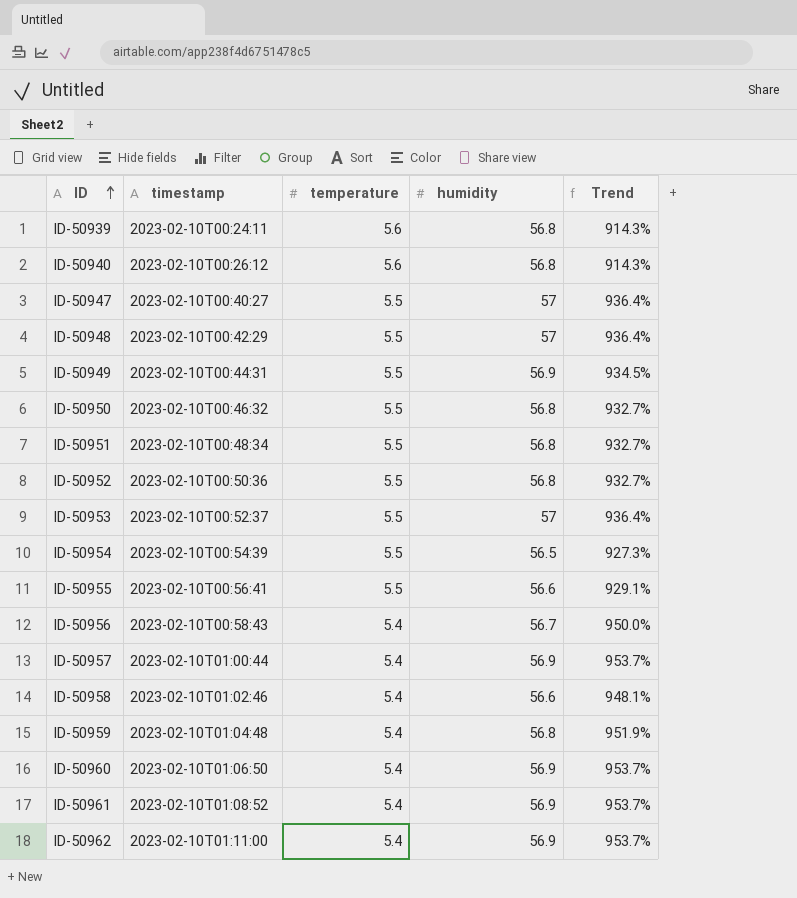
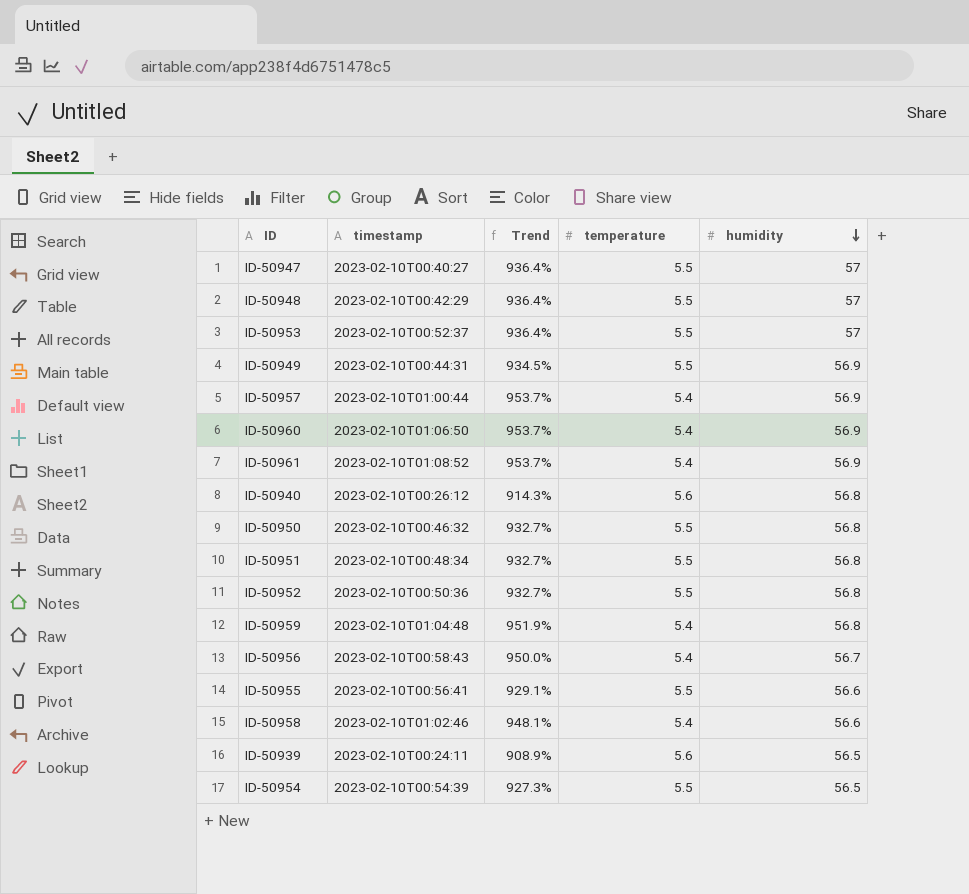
row order: ID ascending -> humidity descending
column Trend | position: 5 -> 3
row ID-50962: 2023-02-10T01:11:00 | 5.4 | 56.9 | 953.7% -> none
ID-50939 | Trend: 914.3% -> 908.9%
ID-50939 | humidity: 56.8 -> 56.5

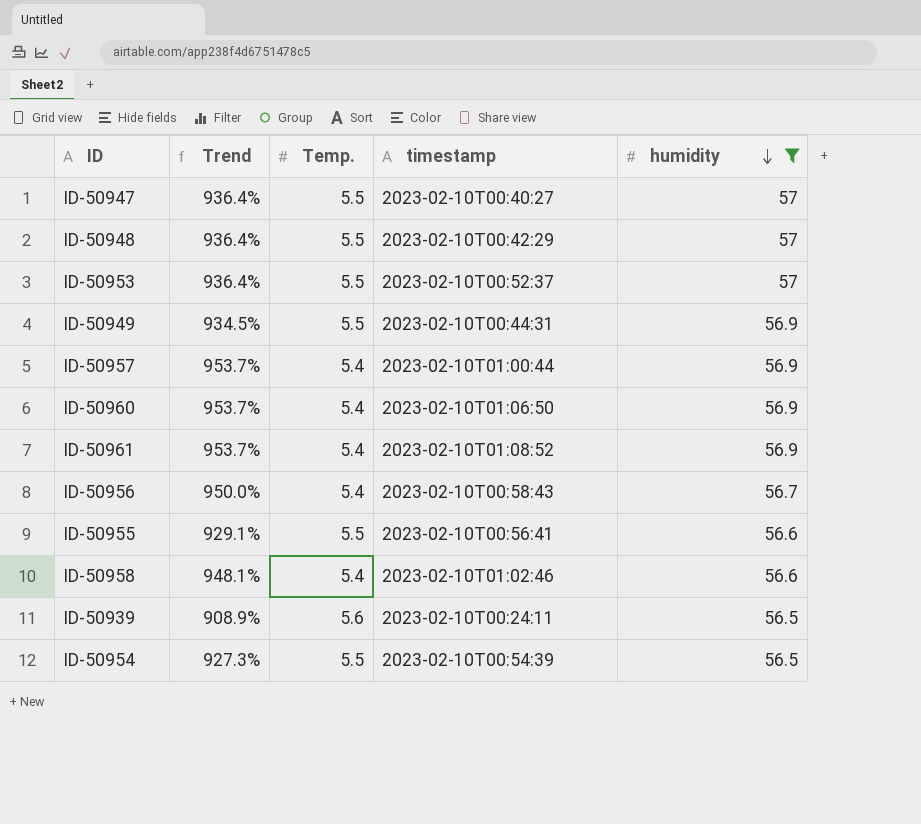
filter: none -> humidity != 56.8
column name: temperature -> Temp.
column timestamp | position: 2 -> 4

